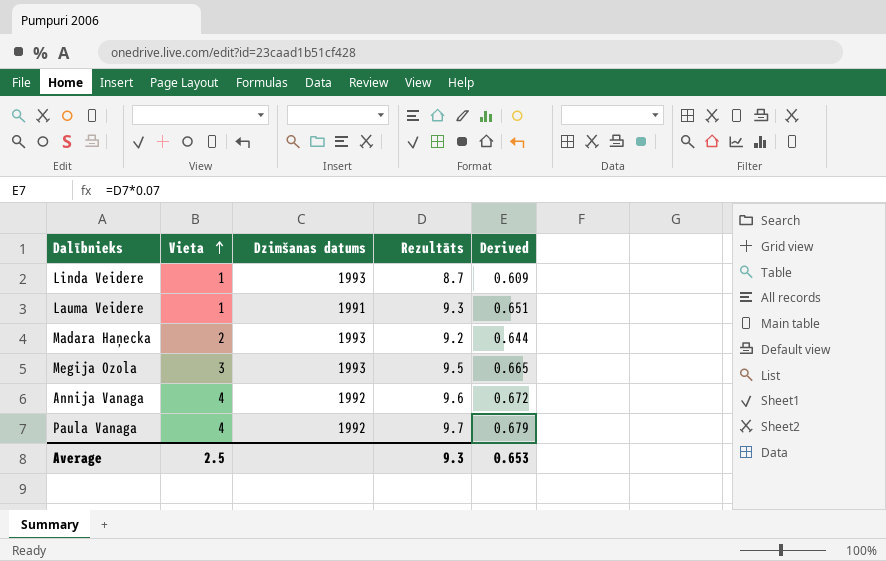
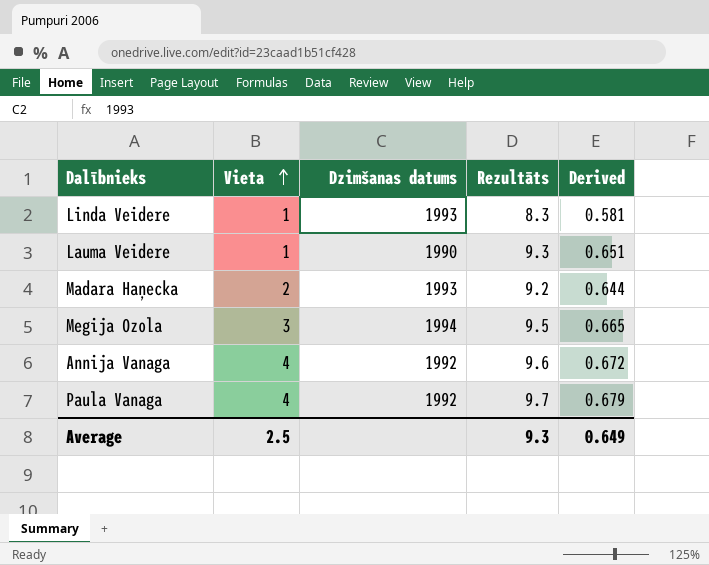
Linda Veidere | Rezultāts: 8.7 -> 8.3
Linda Veidere | Derived: 0.609 -> 0.581
Lauma Veidere | Dzimšanas datums: 1991 -> 1990
Megija Ozola | Dzimšanas datums: 1993 -> 1994
Average | Derived: 0.653 -> 0.649

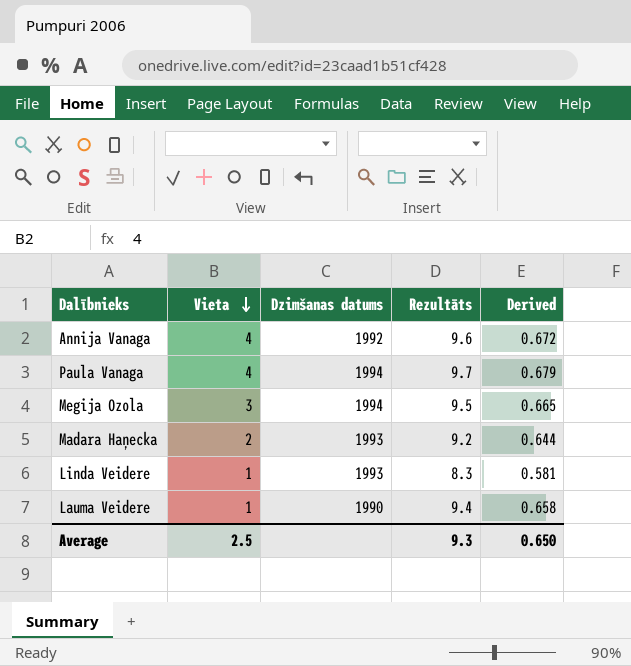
row order: Vieta ascending -> Vieta descending
Paula Vanaga | Dzimšanas datums: 1992 -> 1994
Lauma Veidere | Rezultāts: 9.3 -> 9.4
Lauma Veidere | Derived: 0.651 -> 0.658
Average | Derived: 0.649 -> 0.650

